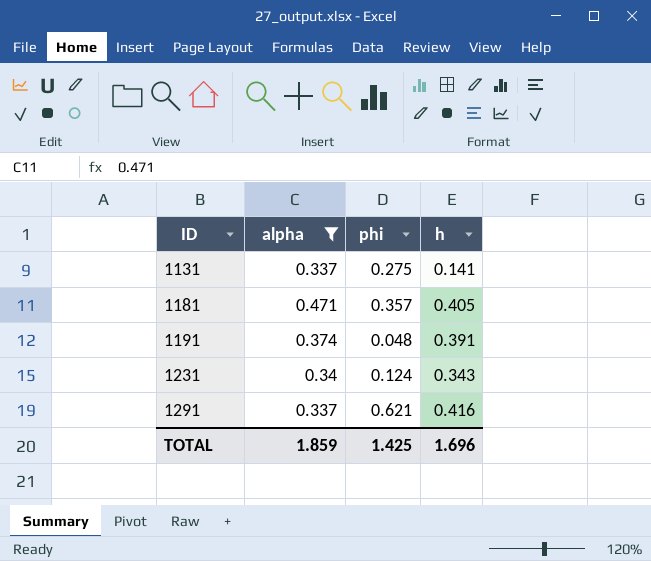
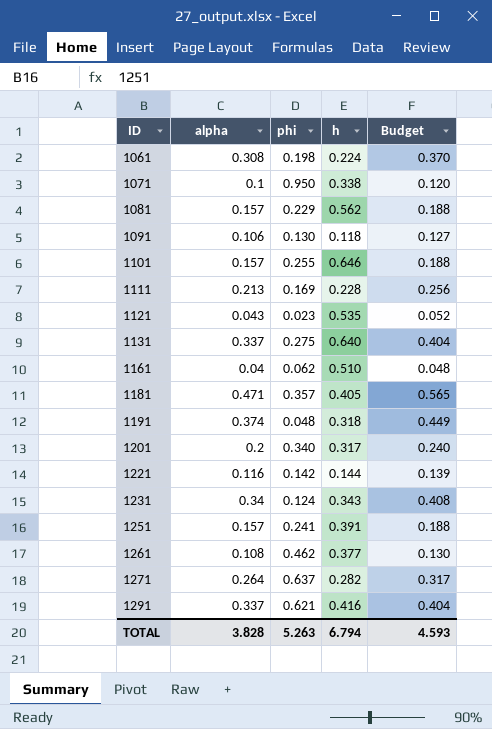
filter: alpha >= 0.337 -> none
column Budget | formula: none -> [alpha] * 1.2
1131 | h: 0.141 -> 0.640
1191 | h: 0.391 -> 0.318
TOTAL | alpha: 1.859 -> 3.828
TOTAL | phi: 1.425 -> 5.263
TOTAL | h: 1.696 -> 6.794

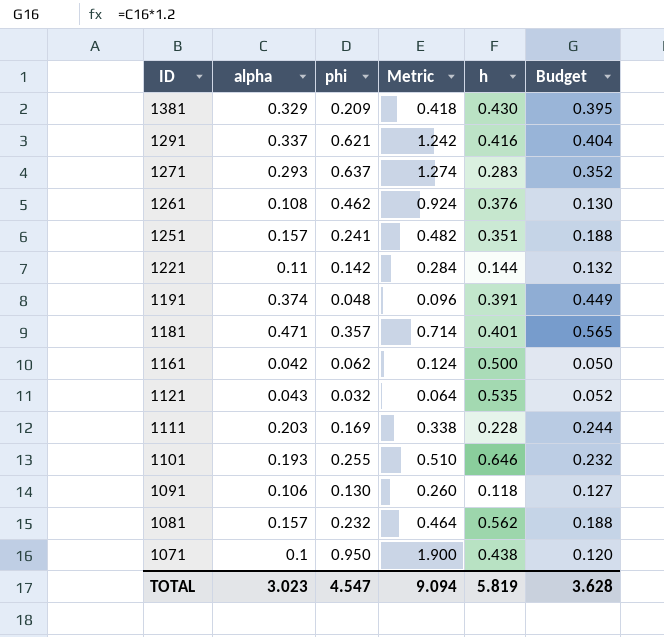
row order: ID ascending -> ID descending
column Metric | formula: none -> [phi] * 2
row 1061: 0.308 | 0.198 | 0.224 | 0.370 -> none
row 1131: 0.337 | 0.275 | 0.640 | 0.404 -> none
row 1201: 0.2 | 0.340 | 0.317 | 0.240 -> none
row 1231: 0.34 | 0.124 | 0.343 | 0.408 -> none
row 1381: none -> 0.329 | 0.209 | 0.418 | 0.430 | 0.395
1271 | alpha: 0.264 -> 0.293
1271 | h: 0.282 -> 0.283
1271 | Budget: 0.317 -> 0.352
1261 | h: 0.377 -> 0.376
1251 | h: 0.391 -> 0.351
1221 | alpha: 0.116 -> 0.11
1221 | Budget: 0.139 -> 0.132
1191 | h: 0.318 -> 0.391
1181 | h: 0.405 -> 0.401
1161 | alpha: 0.04 -> 0.042
1161 | h: 0.510 -> 0.500
1161 | Budget: 0.048 -> 0.050
1121 | phi: 0.023 -> 0.032
1111 | alpha: 0.213 -> 0.203
1111 | Budget: 0.256 -> 0.244
1101 | alpha: 0.157 -> 0.193
1101 | Budget: 0.188 -> 0.232
1081 | phi: 0.229 -> 0.232
1071 | h: 0.338 -> 0.438
TOTAL | alpha: 3.828 -> 3.023
TOTAL | phi: 5.263 -> 4.547
TOTAL | h: 6.794 -> 5.819
TOTAL | Budget: 4.593 -> 3.628

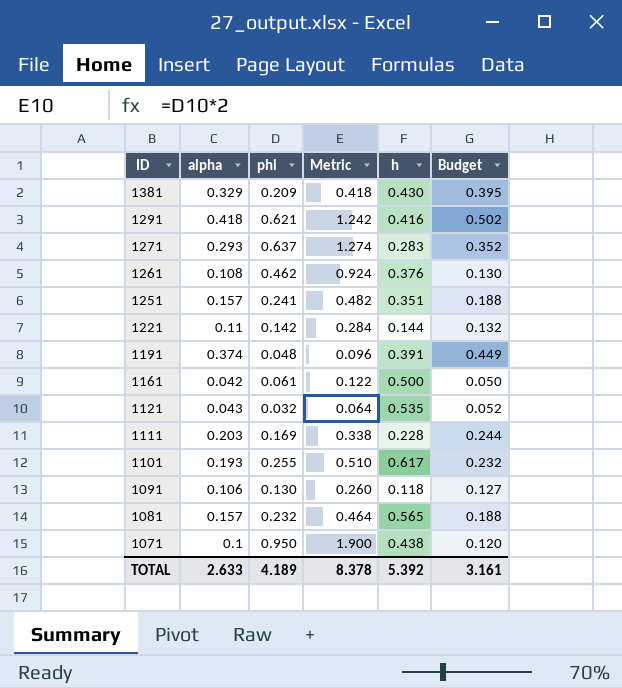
row 1181: 0.471 | 0.357 | 0.714 | 0.401 | 0.565 -> none
1291 | alpha: 0.337 -> 0.418
1291 | Budget: 0.404 -> 0.502
1161 | phi: 0.062 -> 0.061
1161 | Metric: 0.124 -> 0.122
1101 | h: 0.646 -> 0.617
1081 | h: 0.562 -> 0.565
TOTAL | alpha: 3.023 -> 2.633
TOTAL | phi: 4.547 -> 4.189
TOTAL | Metric: 9.094 -> 8.378
TOTAL | h: 5.819 -> 5.392
TOTAL | Budget: 3.628 -> 3.161

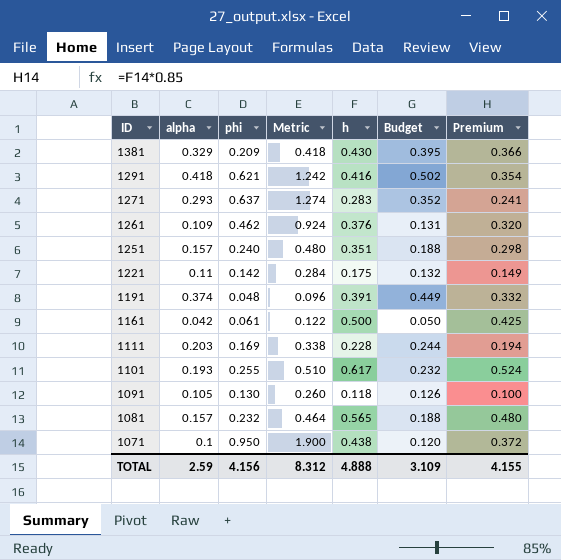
column Premium | formula: none -> [h] * 0.85
row 1121: 0.043 | 0.032 | 0.064 | 0.535 | 0.052 -> none
1261 | alpha: 0.108 -> 0.109
1261 | Budget: 0.130 -> 0.131
1251 | phi: 0.241 -> 0.240
1251 | Metric: 0.482 -> 0.480
1221 | h: 0.144 -> 0.175
1091 | alpha: 0.106 -> 0.105
1091 | Budget: 0.127 -> 0.126
TOTAL | alpha: 2.633 -> 2.59
TOTAL | phi: 4.189 -> 4.156
TOTAL | Metric: 8.378 -> 8.312
TOTAL | h: 5.392 -> 4.888
TOTAL | Budget: 3.161 -> 3.109

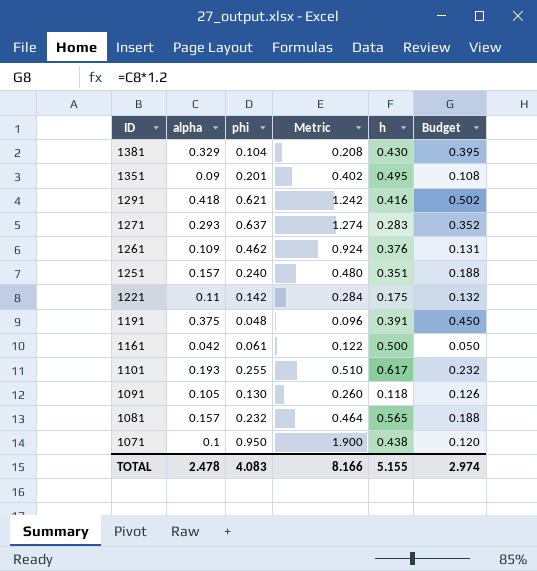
column Premium | formula: [h] * 0.85 -> none
row 1111: 0.203 | 0.169 | 0.338 | 0.228 | 0.244 | 0.194 -> none
1381 | phi: 0.209 -> 0.104
1381 | Metric: 0.418 -> 0.208
row 1351: none -> 0.09 | 0.201 | 0.402 | 0.495 | 0.108
1191 | alpha: 0.374 -> 0.375
1191 | Budget: 0.449 -> 0.450
TOTAL | alpha: 2.59 -> 2.478
TOTAL | phi: 4.156 -> 4.083
TOTAL | Metric: 8.312 -> 8.166
TOTAL | h: 4.888 -> 5.155
TOTAL | Budget: 3.109 -> 2.974

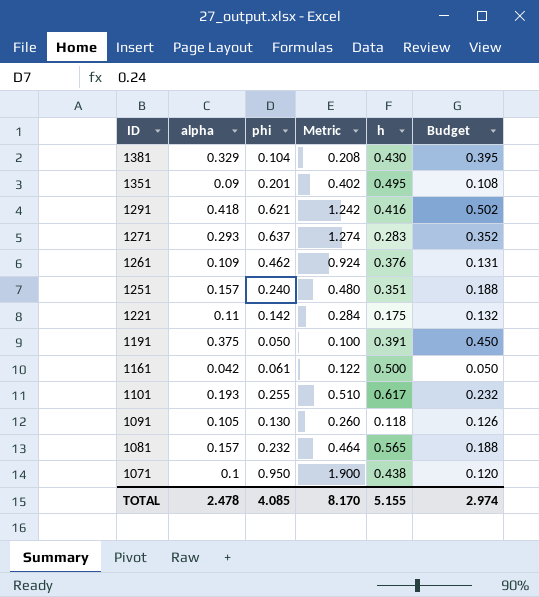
1191 | phi: 0.048 -> 0.050
1191 | Metric: 0.096 -> 0.100
TOTAL | phi: 4.083 -> 4.085
TOTAL | Metric: 8.166 -> 8.170

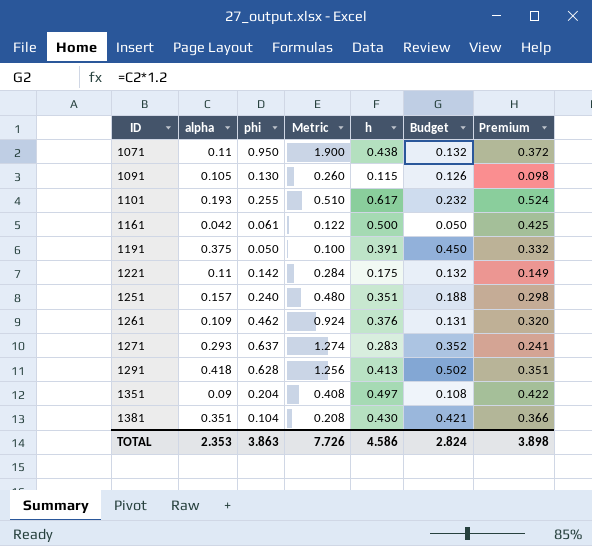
row order: ID descending -> ID ascending
column Premium | formula: none -> [h] * 0.85
row 1081: 0.157 | 0.232 | 0.464 | 0.565 | 0.188 -> none
1071 | alpha: 0.1 -> 0.11
1071 | Budget: 0.120 -> 0.132
1091 | h: 0.118 -> 0.115
1291 | phi: 0.621 -> 0.628
1291 | Metric: 1.242 -> 1.256
1291 | h: 0.416 -> 0.413
1351 | phi: 0.201 -> 0.204
1351 | Metric: 0.402 -> 0.408
1351 | h: 0.495 -> 0.497
1381 | alpha: 0.329 -> 0.351
1381 | Budget: 0.395 -> 0.421
TOTAL | alpha: 2.478 -> 2.353
TOTAL | phi: 4.085 -> 3.863
TOTAL | Metric: 8.170 -> 7.726
TOTAL | h: 5.155 -> 4.586
TOTAL | Budget: 2.974 -> 2.824

